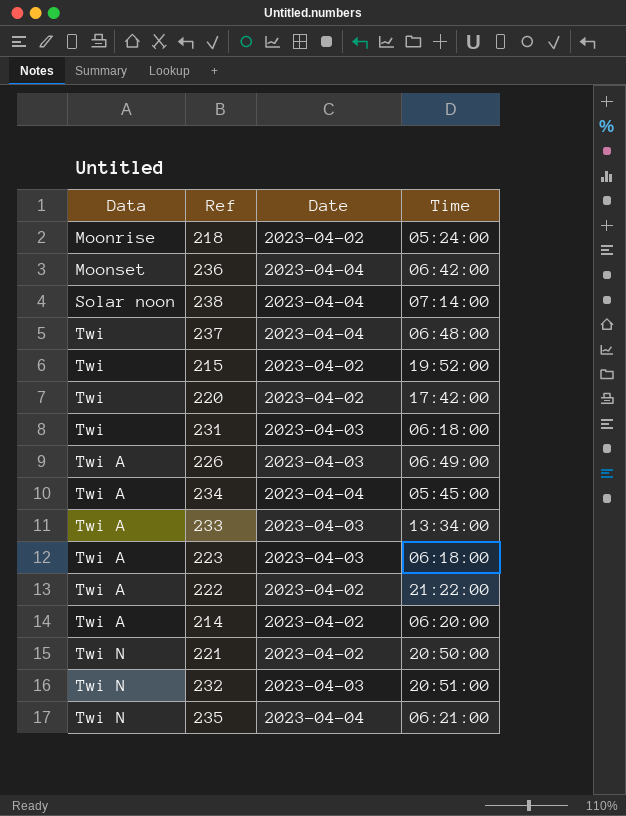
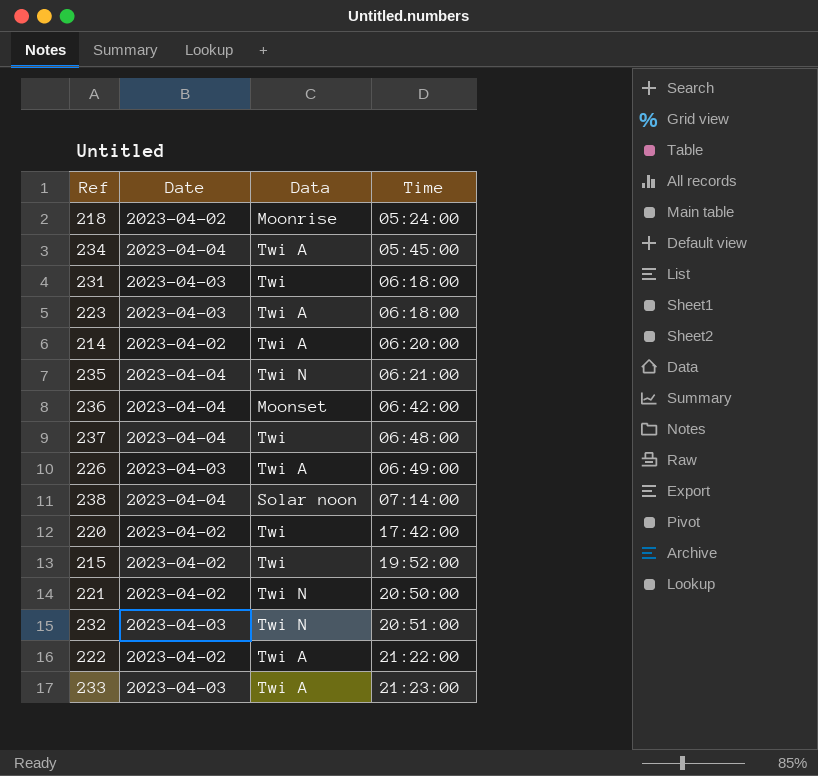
row order: Data ascending -> Time ascending
column Data | position: 1 -> 3
233 | Time: 13:34:00 -> 21:23:00

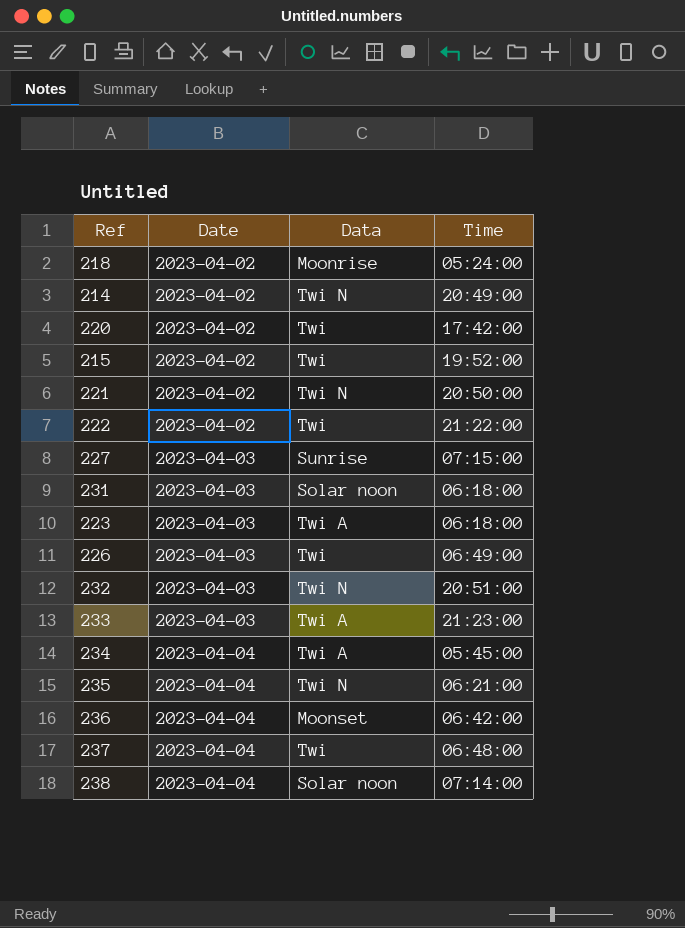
row order: Time ascending -> Date ascending
214 | Data: Twi A -> Twi N
214 | Time: 06:20:00 -> 20:49:00
222 | Data: Twi A -> Twi
row 227: none -> 2023-04-03 | Sunrise | 07:15:00
231 | Data: Twi -> Solar noon
226 | Data: Twi A -> Twi

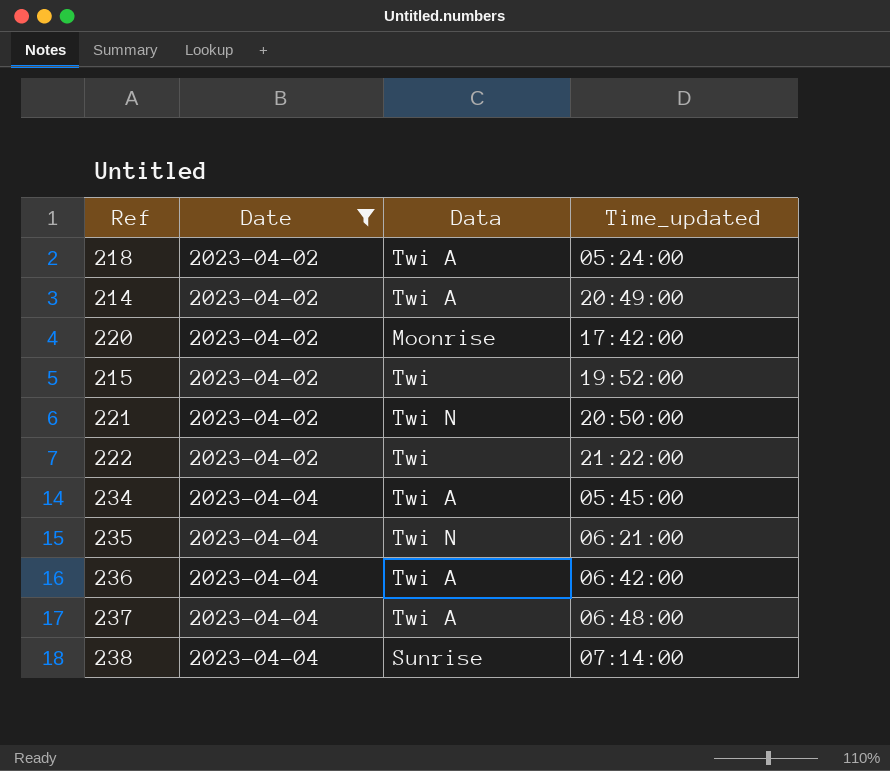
filter: none -> Date != 2023-04-03
column name: Time -> Time_updated
218 | Data: Moonrise -> Twi A
214 | Data: Twi N -> Twi A
220 | Data: Twi -> Moonrise
236 | Data: Moonset -> Twi A
237 | Data: Twi -> Twi A
238 | Data: Solar noon -> Sunrise

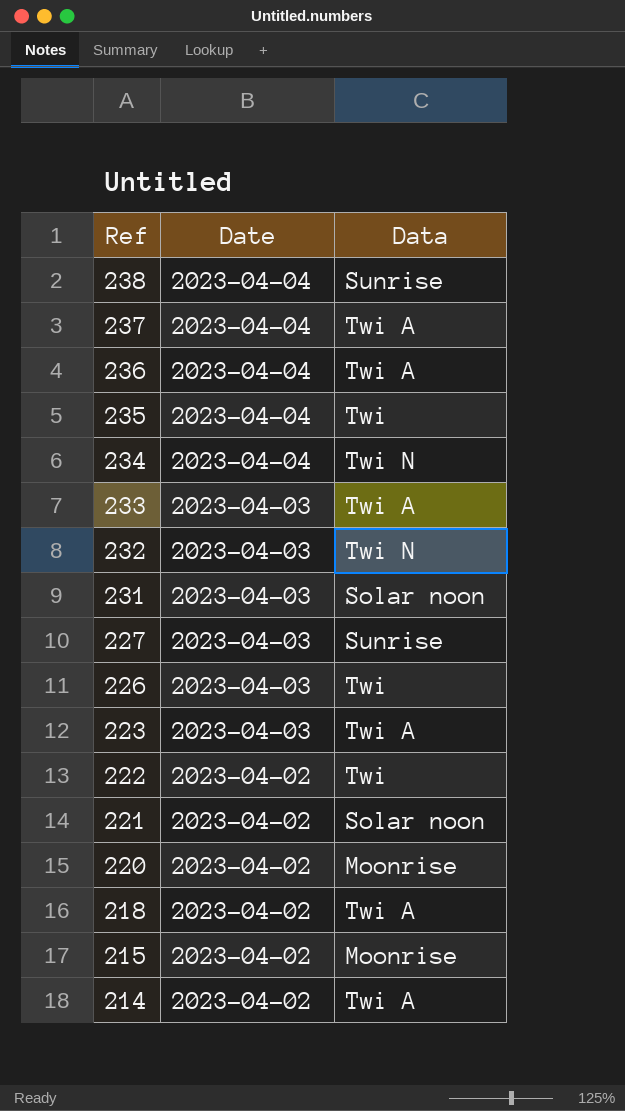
filter: Date != 2023-04-03 -> none
row order: Date ascending -> Ref descending
column Time_updated | position: 4 -> none
235 | Data: Twi N -> Twi
234 | Data: Twi A -> Twi N
221 | Data: Twi N -> Solar noon
215 | Data: Twi -> Moonrise

